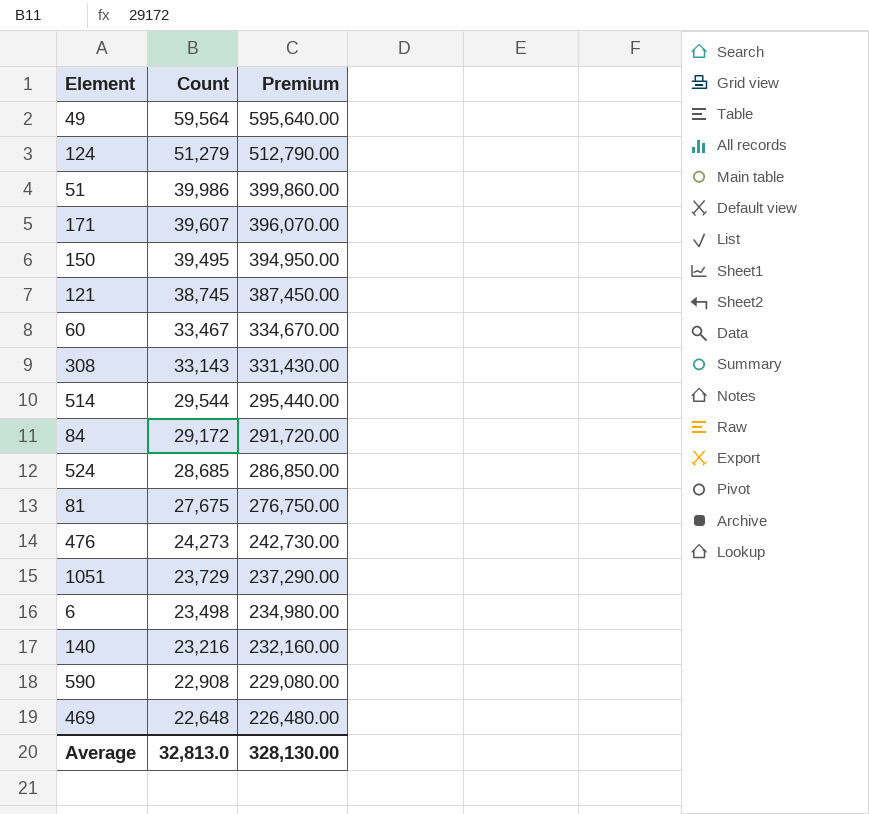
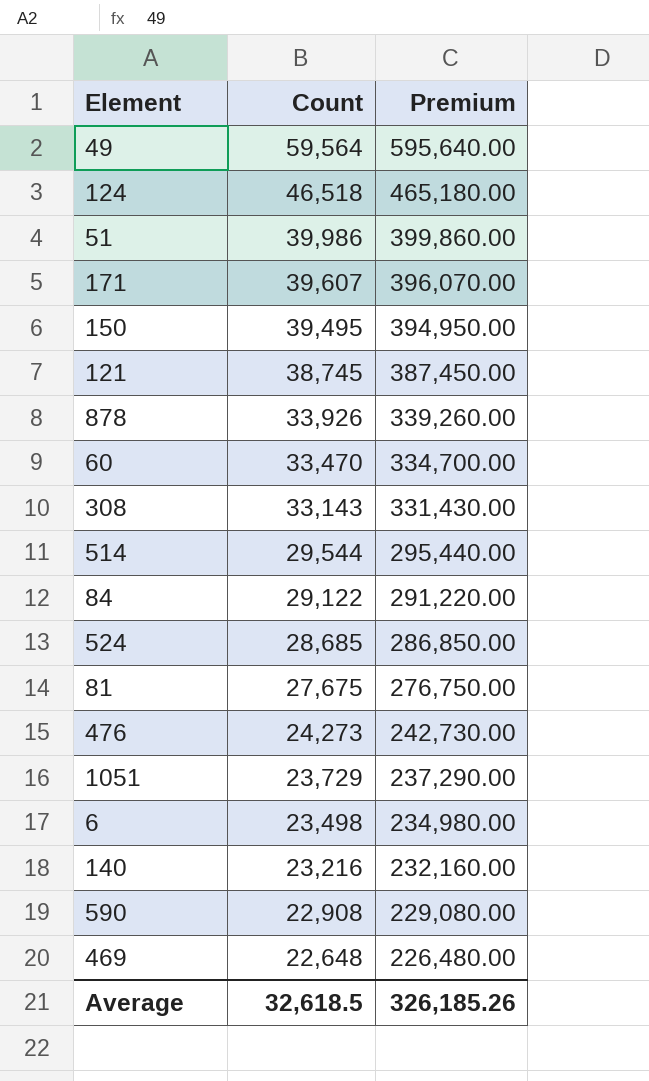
124 | Count: 51,279 -> 46,518
124 | Premium: 512,790.00 -> 465,180.00
row 878: none -> 33,926 | 339,260.00
60 | Count: 33,467 -> 33,470
60 | Premium: 334,670.00 -> 334,700.00
84 | Count: 29,172 -> 29,122
84 | Premium: 291,720.00 -> 291,220.00
Average | Count: 32,813.0 -> 32,618.5
Average | Premium: 328,130.00 -> 326,185.26

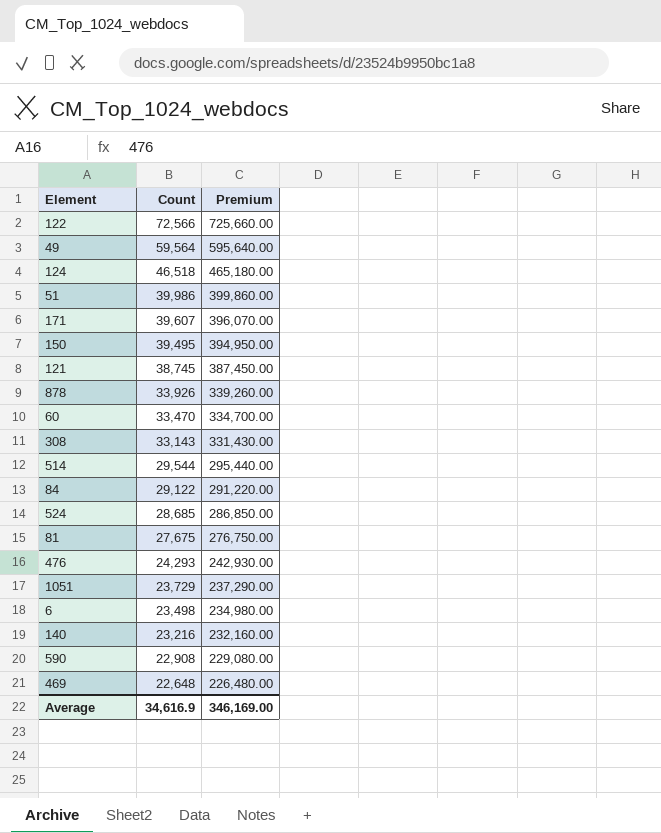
row 122: none -> 72,566 | 725,660.00
476 | Count: 24,273 -> 24,293
476 | Premium: 242,730.00 -> 242,930.00
Average | Count: 32,618.5 -> 34,616.9
Average | Premium: 326,185.26 -> 346,169.00

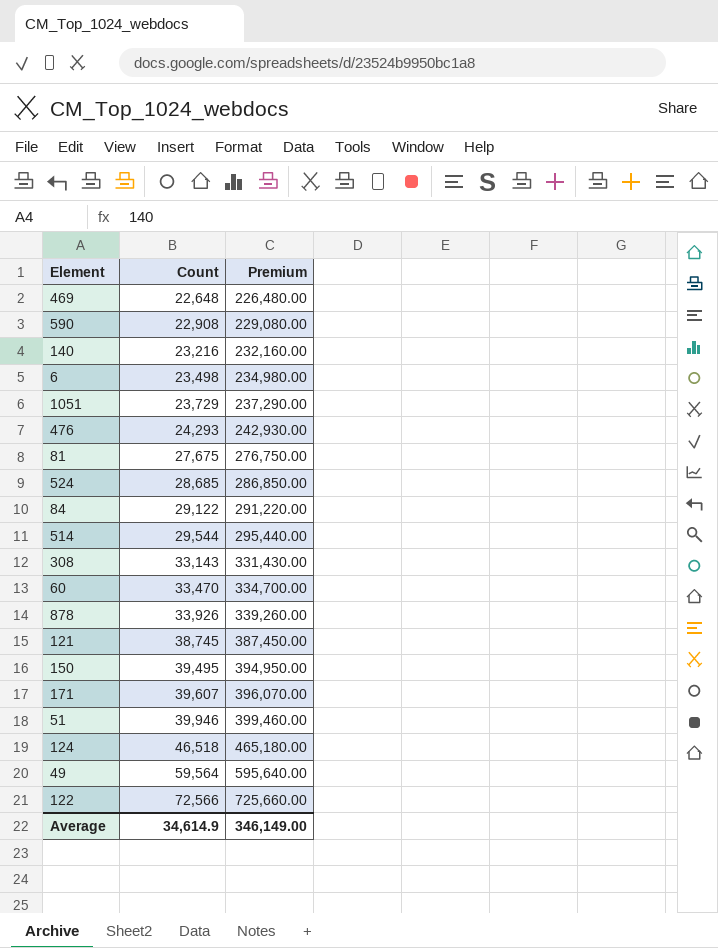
row order: Count descending -> Count ascending
51 | Count: 39,986 -> 39,946
51 | Premium: 399,860.00 -> 399,460.00
Average | Count: 34,616.9 -> 34,614.9
Average | Premium: 346,169.00 -> 346,149.00

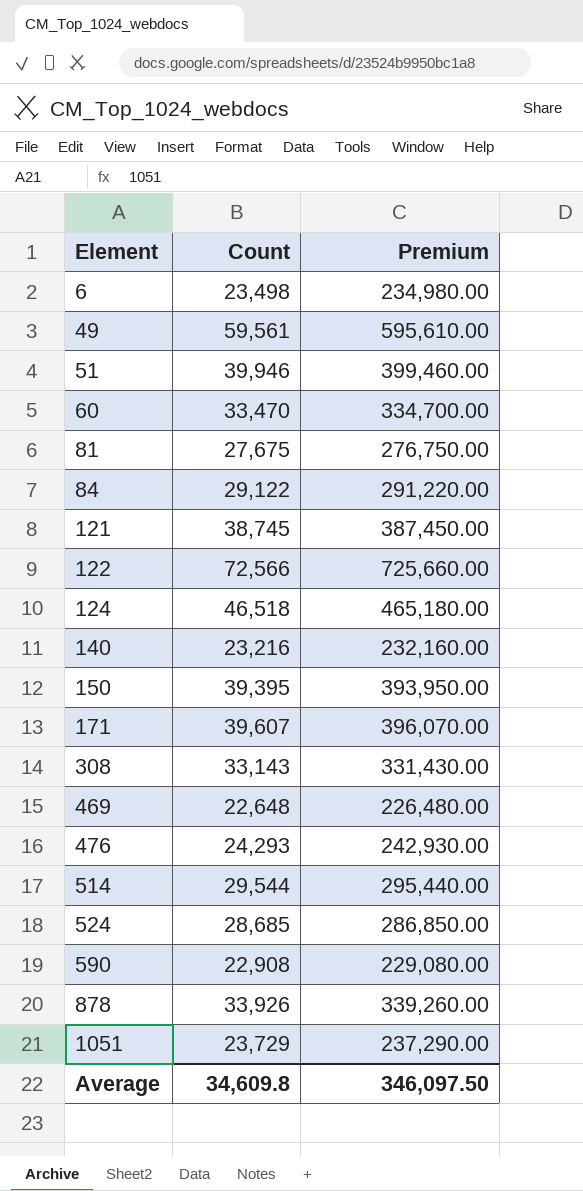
row order: Count ascending -> Element ascending
49 | Count: 59,564 -> 59,561
49 | Premium: 595,640.00 -> 595,610.00
150 | Count: 39,495 -> 39,395
150 | Premium: 394,950.00 -> 393,950.00
Average | Count: 34,614.9 -> 34,609.8
Average | Premium: 346,149.00 -> 346,097.50

